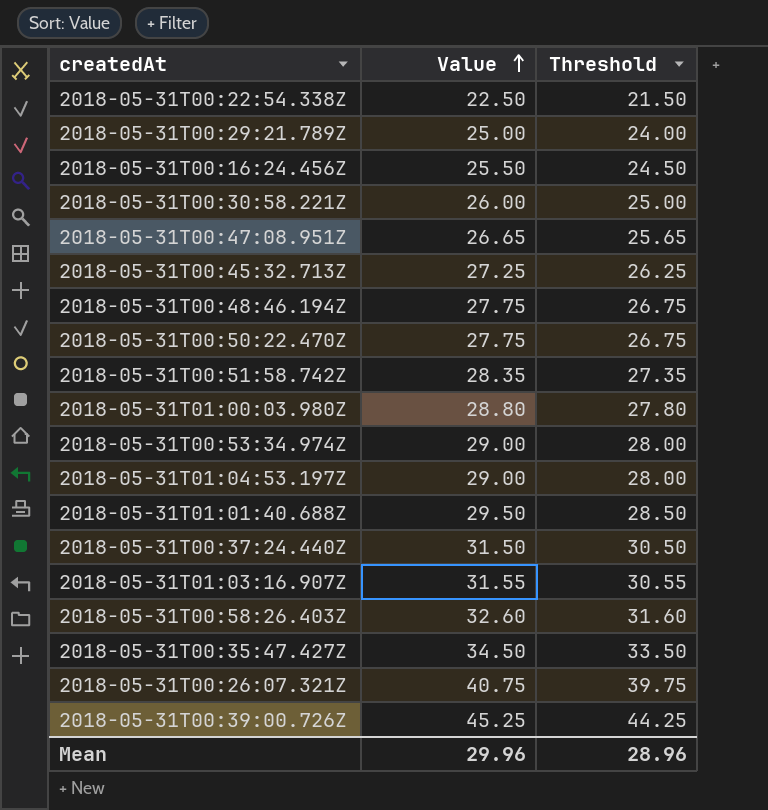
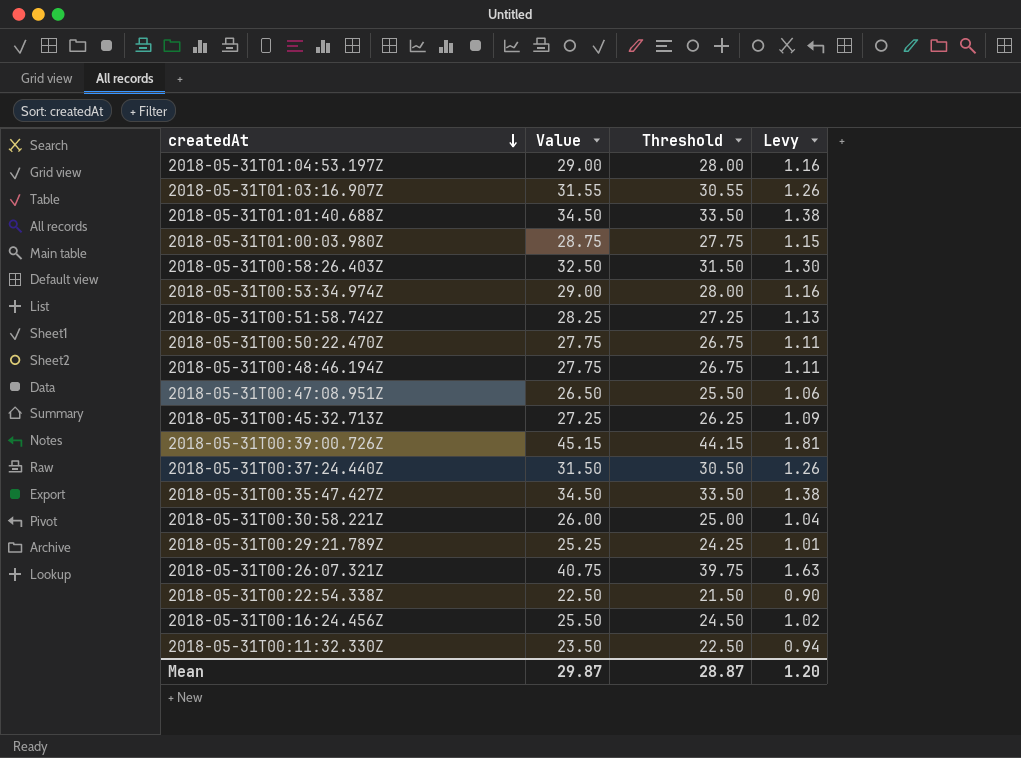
row order: Value ascending -> createdAt descending
column Levy | formula: none -> [Value] * 0.04
2018-05-31T01:01:40.688Z | Value: 29.50 -> 34.50
2018-05-31T01:01:40.688Z | Threshold: 28.50 -> 33.50
2018-05-31T01:00:03.980Z | Value: 28.80 -> 28.75
2018-05-31T01:00:03.980Z | Threshold: 27.80 -> 27.75
2018-05-31T00:58:26.403Z | Value: 32.60 -> 32.50
2018-05-31T00:58:26.403Z | Threshold: 31.60 -> 31.50
2018-05-31T00:51:58.742Z | Value: 28.35 -> 28.25
2018-05-31T00:51:58.742Z | Threshold: 27.35 -> 27.25
2018-05-31T00:47:08.951Z | Value: 26.65 -> 26.50
2018-05-31T00:47:08.951Z | Threshold: 25.65 -> 25.50
2018-05-31T00:39:00.726Z | Value: 45.25 -> 45.15
2018-05-31T00:39:00.726Z | Threshold: 44.25 -> 44.15
2018-05-31T00:29:21.789Z | Value: 25.00 -> 25.25
2018-05-31T00:29:21.789Z | Threshold: 24.00 -> 24.25
row 2018-05-31T00:11:32.330Z: none -> 23.50 | 22.50 | 0.94
Mean | Value: 29.96 -> 29.87
Mean | Threshold: 28.96 -> 28.87

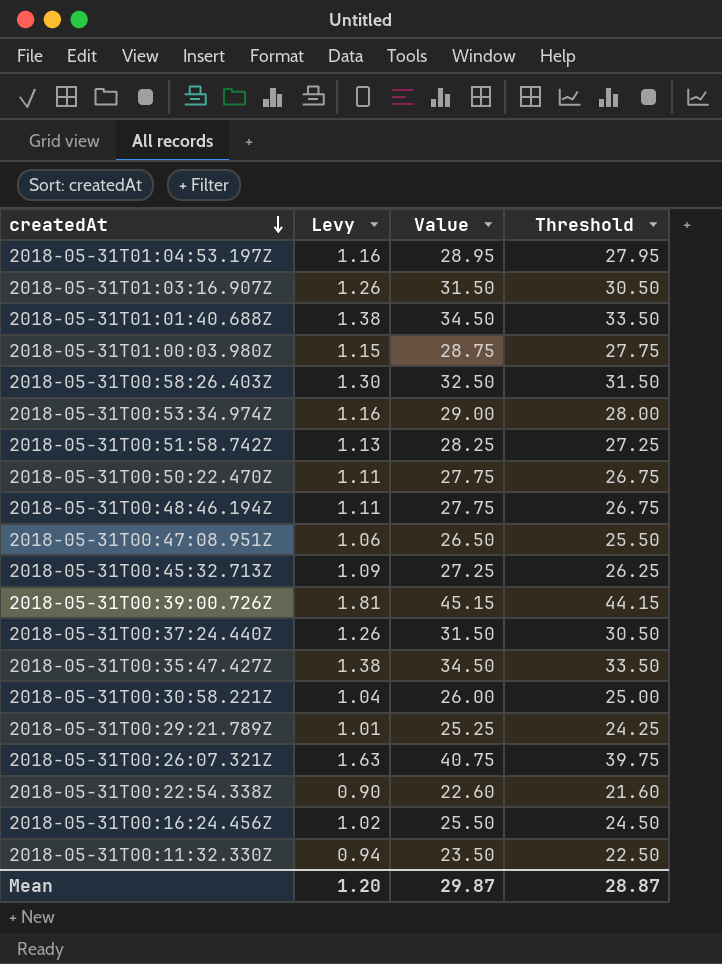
column Levy | position: 4 -> 2
2018-05-31T01:04:53.197Z | Value: 29.00 -> 28.95
2018-05-31T01:04:53.197Z | Threshold: 28.00 -> 27.95
2018-05-31T01:03:16.907Z | Value: 31.55 -> 31.50
2018-05-31T01:03:16.907Z | Threshold: 30.55 -> 30.50
2018-05-31T00:22:54.338Z | Value: 22.50 -> 22.60
2018-05-31T00:22:54.338Z | Threshold: 21.50 -> 21.60

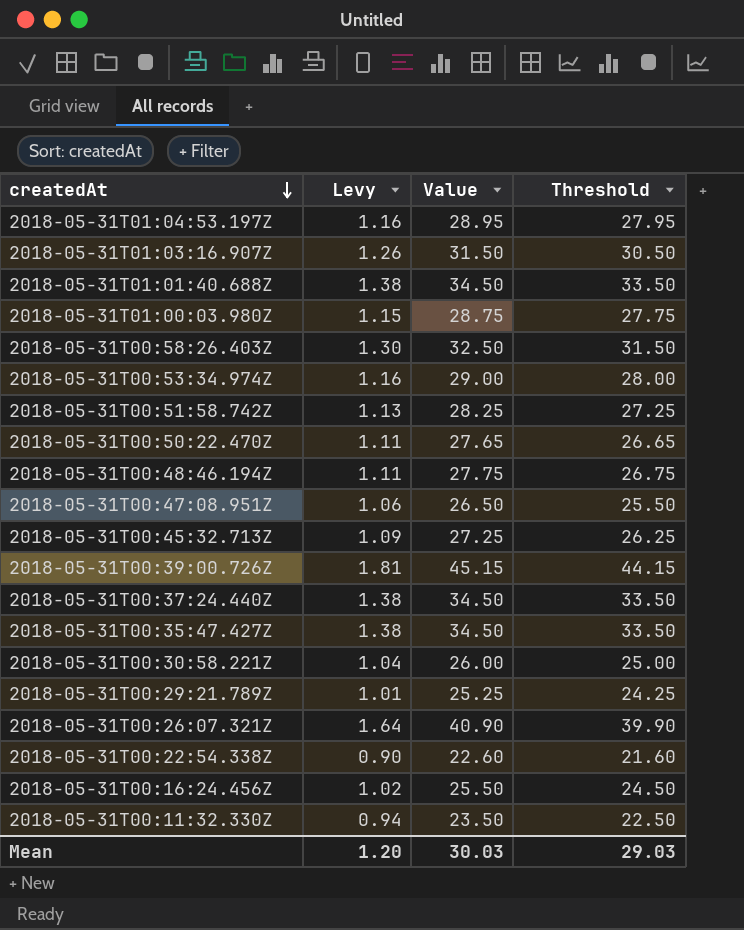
2018-05-31T00:50:22.470Z | Value: 27.75 -> 27.65
2018-05-31T00:50:22.470Z | Threshold: 26.75 -> 26.65
2018-05-31T00:37:24.440Z | Levy: 1.26 -> 1.38
2018-05-31T00:37:24.440Z | Value: 31.50 -> 34.50
2018-05-31T00:37:24.440Z | Threshold: 30.50 -> 33.50
2018-05-31T00:26:07.321Z | Levy: 1.63 -> 1.64
2018-05-31T00:26:07.321Z | Value: 40.75 -> 40.90
2018-05-31T00:26:07.321Z | Threshold: 39.75 -> 39.90
Mean | Value: 29.87 -> 30.03
Mean | Threshold: 28.87 -> 29.03

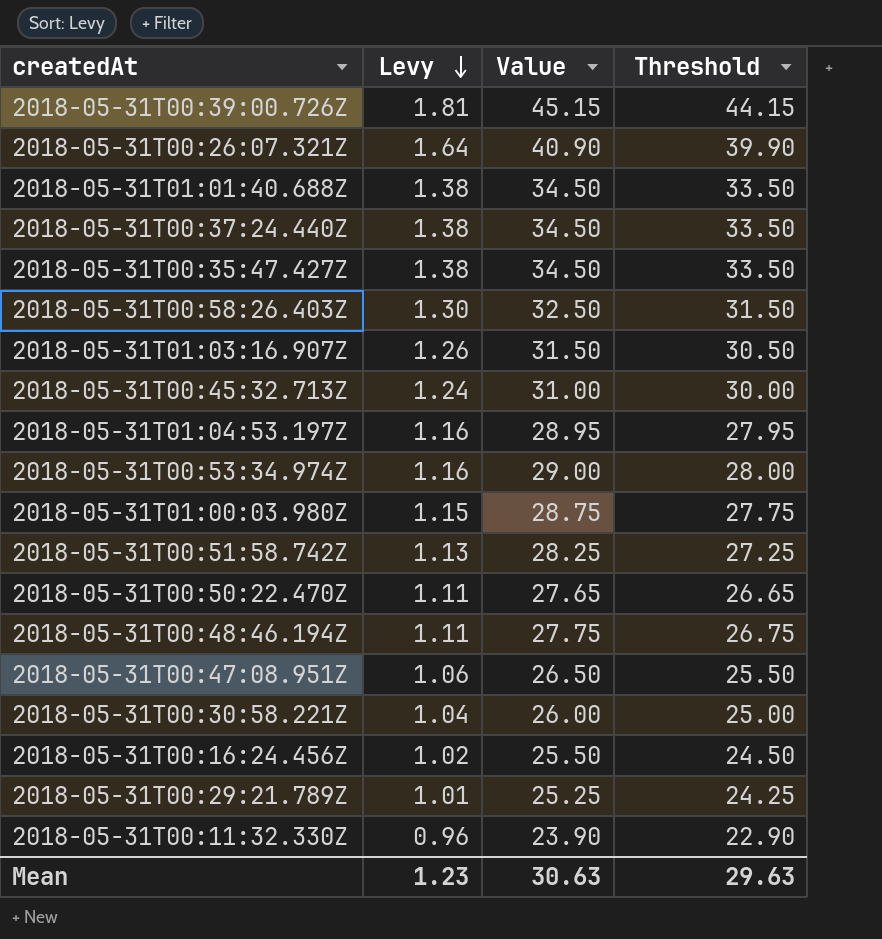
row order: createdAt descending -> Levy descending
row 2018-05-31T00:22:54.338Z: 0.90 | 22.60 | 21.60 -> none
2018-05-31T00:45:32.713Z | Levy: 1.09 -> 1.24
2018-05-31T00:45:32.713Z | Value: 27.25 -> 31.00
2018-05-31T00:45:32.713Z | Threshold: 26.25 -> 30.00
2018-05-31T00:11:32.330Z | Levy: 0.94 -> 0.96
2018-05-31T00:11:32.330Z | Value: 23.50 -> 23.90
2018-05-31T00:11:32.330Z | Threshold: 22.50 -> 22.90
Mean | Levy: 1.20 -> 1.23
Mean | Value: 30.03 -> 30.63
Mean | Threshold: 29.03 -> 29.63

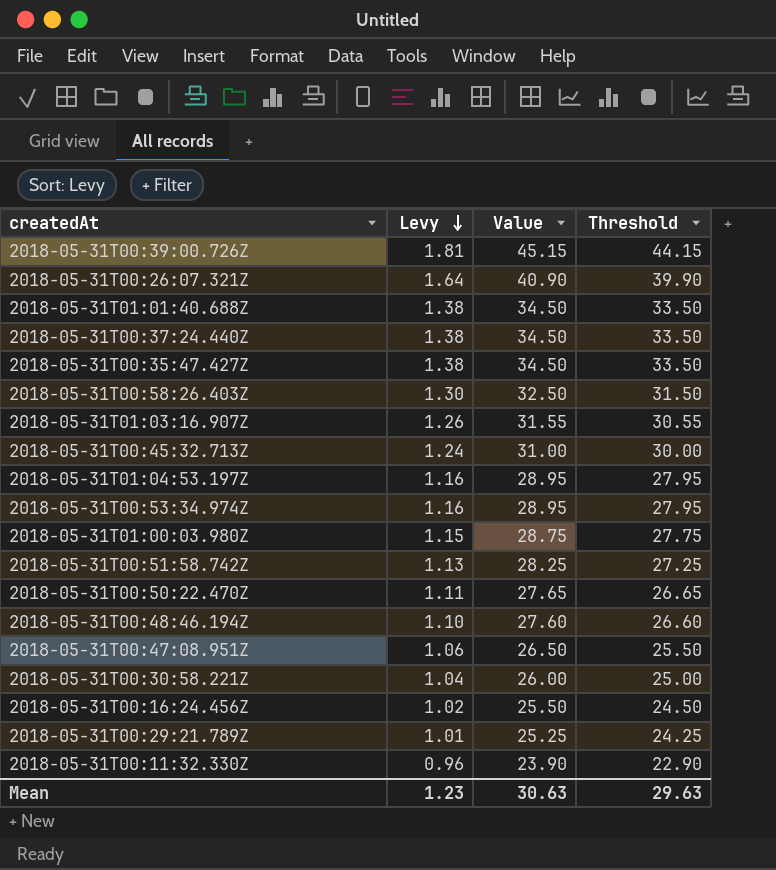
2018-05-31T01:03:16.907Z | Value: 31.50 -> 31.55
2018-05-31T01:03:16.907Z | Threshold: 30.50 -> 30.55
2018-05-31T00:53:34.974Z | Value: 29.00 -> 28.95
2018-05-31T00:53:34.974Z | Threshold: 28.00 -> 27.95
2018-05-31T00:48:46.194Z | Levy: 1.11 -> 1.10
2018-05-31T00:48:46.194Z | Value: 27.75 -> 27.60
2018-05-31T00:48:46.194Z | Threshold: 26.75 -> 26.60

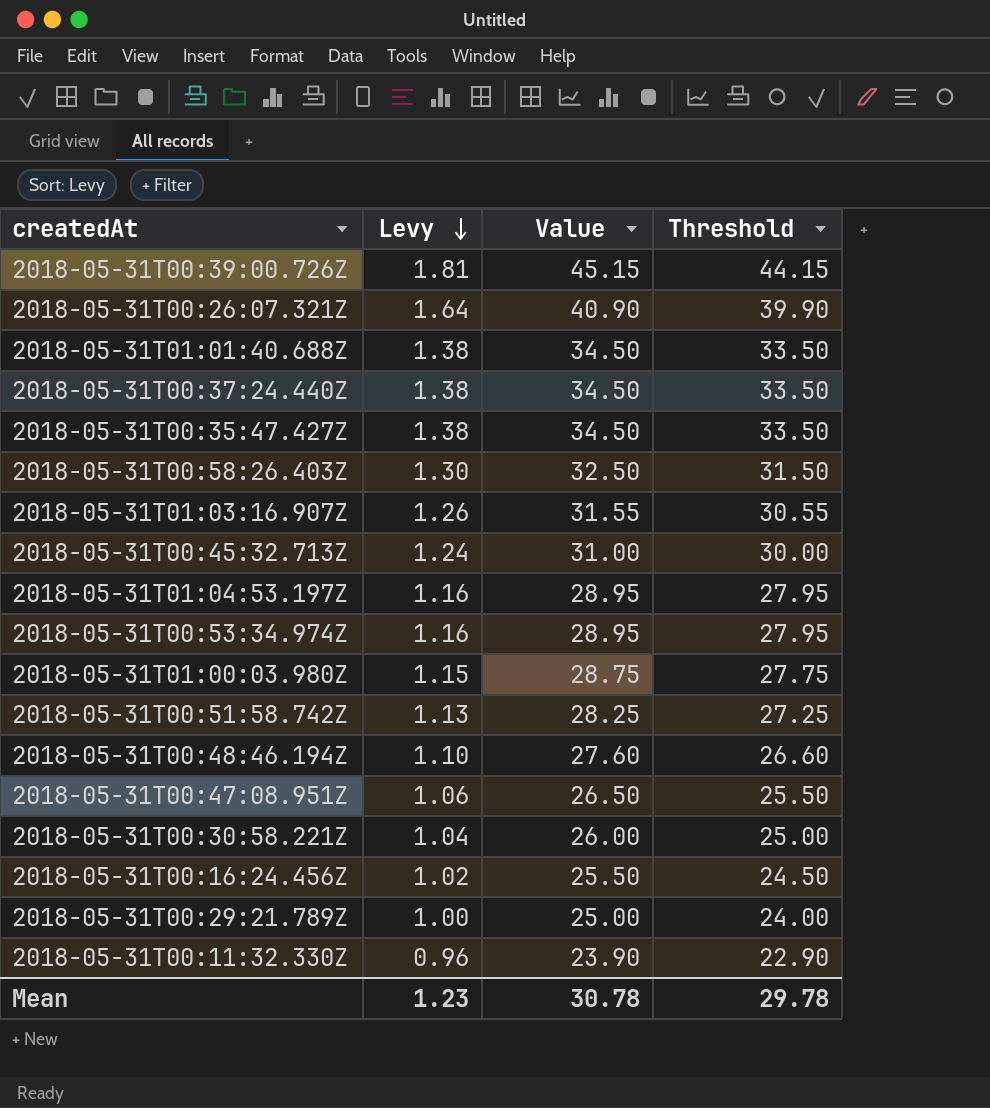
row 2018-05-31T00:50:22.470Z: 1.11 | 27.65 | 26.65 -> none
2018-05-31T00:29:21.789Z | Levy: 1.01 -> 1.00
2018-05-31T00:29:21.789Z | Value: 25.25 -> 25.00
2018-05-31T00:29:21.789Z | Threshold: 24.25 -> 24.00
Mean | Value: 30.63 -> 30.78
Mean | Threshold: 29.63 -> 29.78

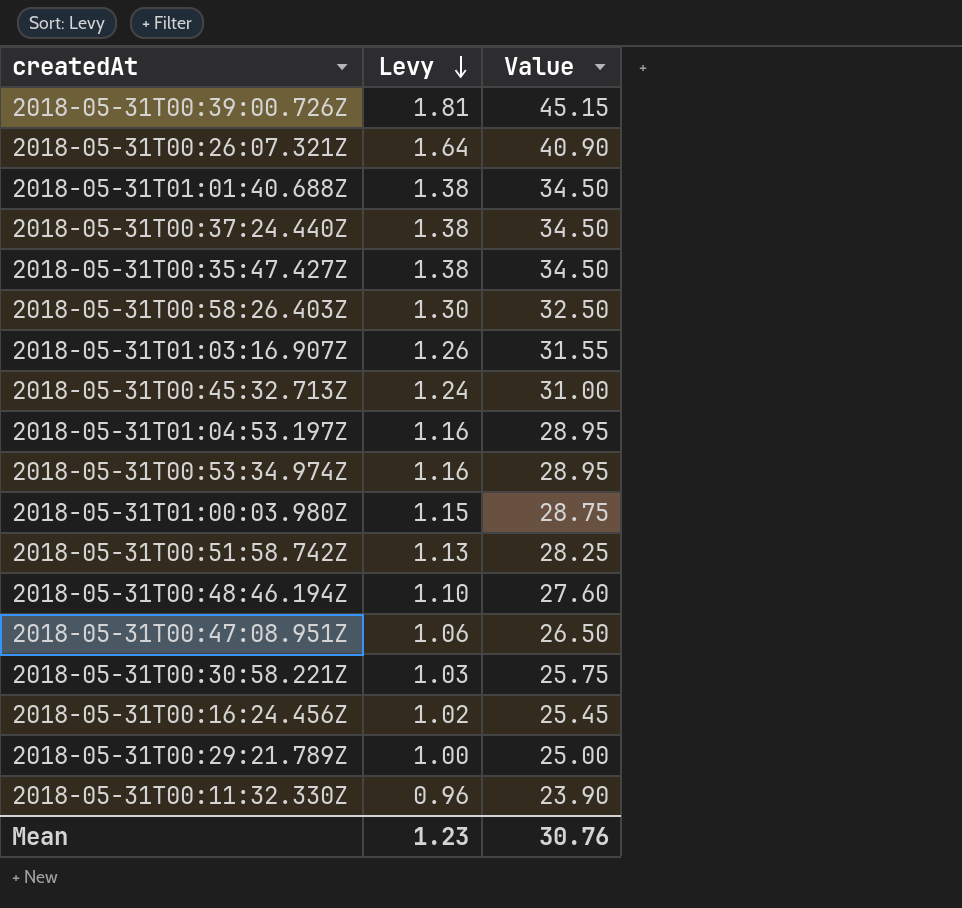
column Threshold | formula: [Value] - 1 -> none
2018-05-31T00:30:58.221Z | Levy: 1.04 -> 1.03
2018-05-31T00:30:58.221Z | Value: 26.00 -> 25.75
2018-05-31T00:16:24.456Z | Value: 25.50 -> 25.45
Mean | Value: 30.78 -> 30.76

